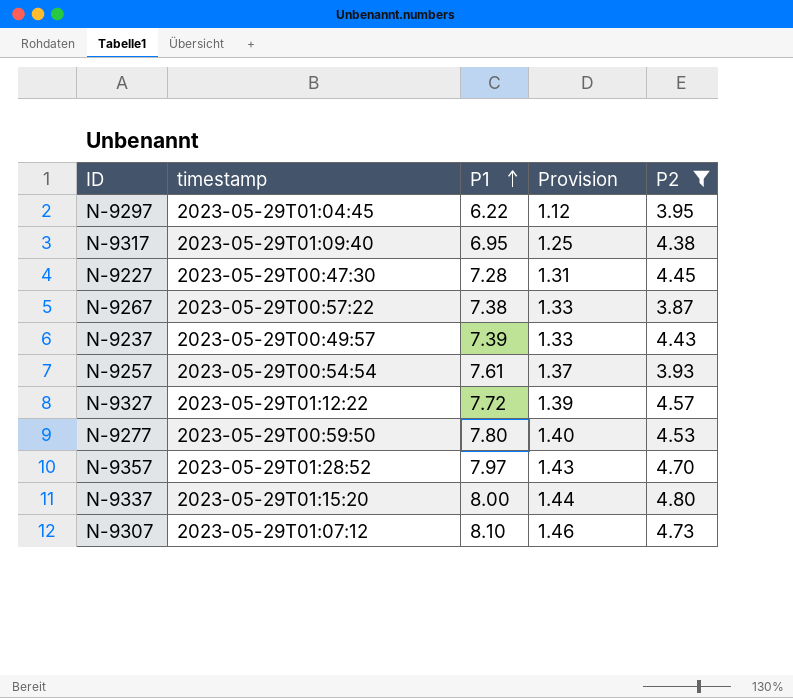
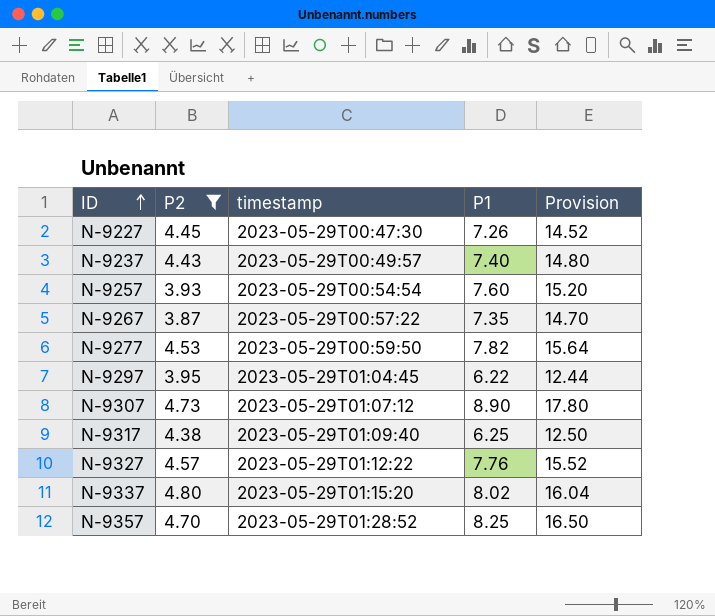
row order: P1 ascending -> ID ascending
column P2 | position: 5 -> 2
column Provision | formula: [P1] * 0.18 -> [P1] * 2
N-9227 | P1: 7.28 -> 7.26
N-9237 | P1: 7.39 -> 7.40
N-9257 | P1: 7.61 -> 7.60
N-9267 | P1: 7.38 -> 7.35
N-9277 | P1: 7.80 -> 7.82
N-9307 | P1: 8.10 -> 8.90
N-9317 | P1: 6.95 -> 6.25
N-9327 | P1: 7.72 -> 7.76
N-9337 | P1: 8.00 -> 8.02
N-9357 | P1: 7.97 -> 8.25

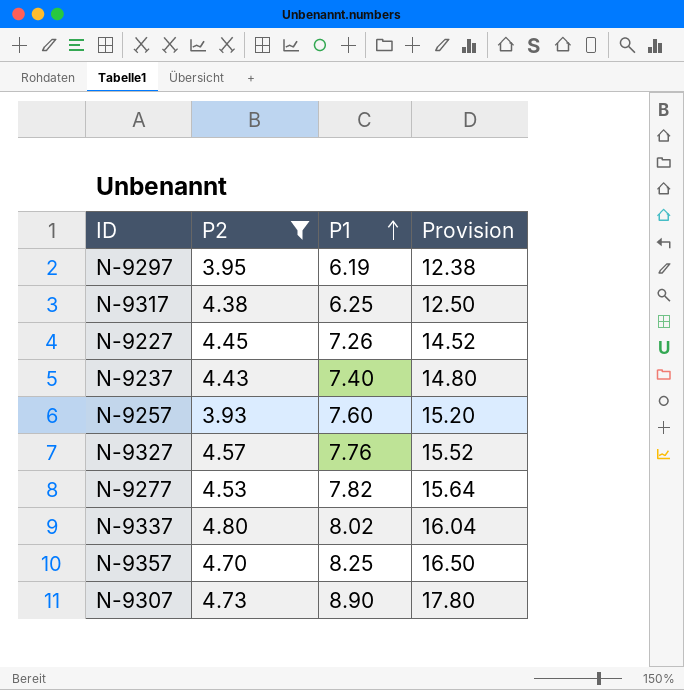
row order: ID ascending -> P1 ascending
column timestamp | position: 3 -> none
row N-9267: 3.87 | 2023-05-29T00:57:22 | 7.35 | 14.70 -> none
N-9297 | P1: 6.22 -> 6.19
N-9297 | Provision: 12.44 -> 12.38

